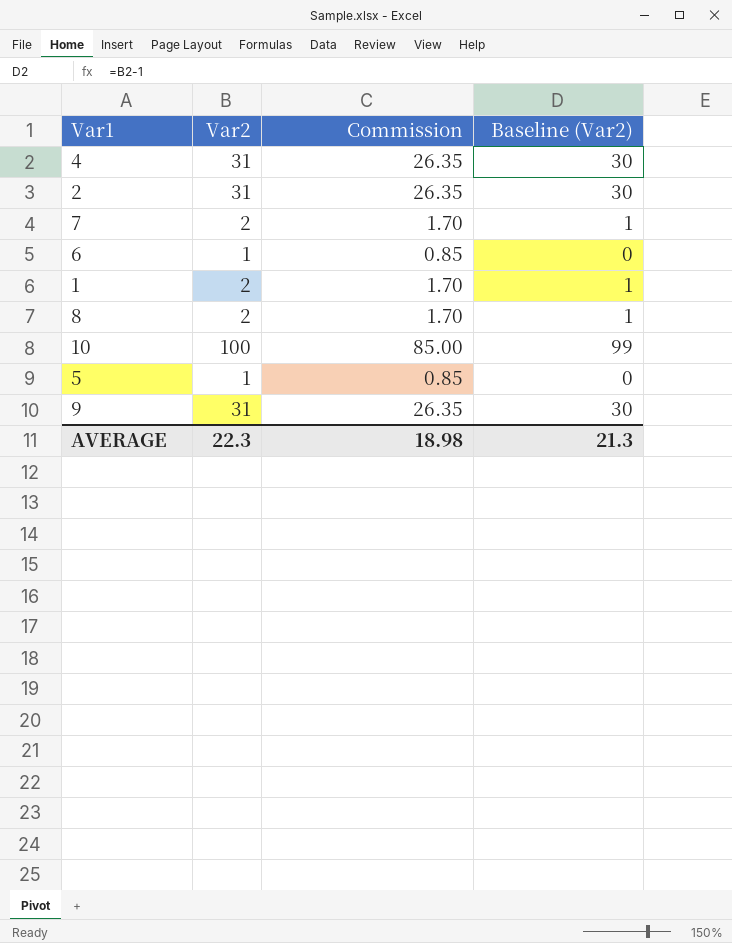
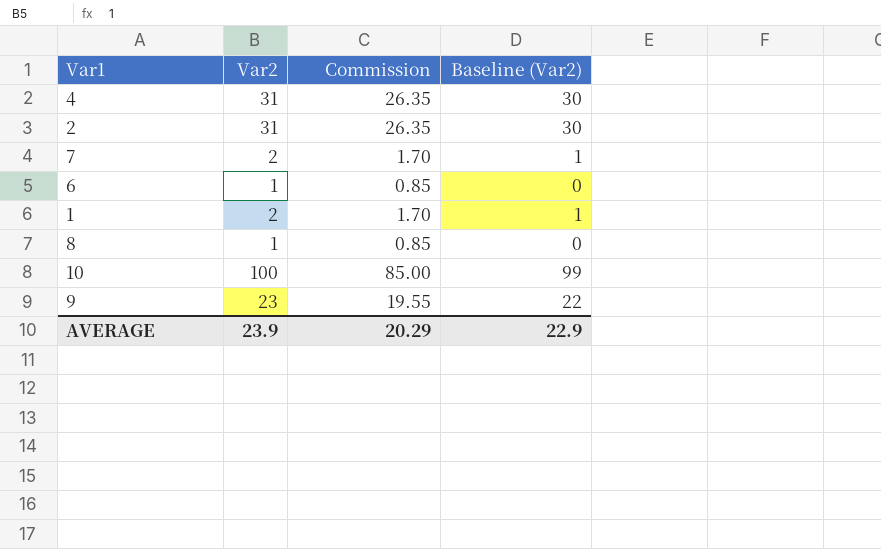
row 5: 1 | 0.85 | 0 -> none
8 | Var2: 2 -> 1
8 | Commission: 1.70 -> 0.85
8 | Baseline (Var2): 1 -> 0
9 | Var2: 31 -> 23
9 | Commission: 26.35 -> 19.55
9 | Baseline (Var2): 30 -> 22
AVERAGE | Var2: 22.3 -> 23.9
AVERAGE | Commission: 18.98 -> 20.29
AVERAGE | Baseline (Var2): 21.3 -> 22.9

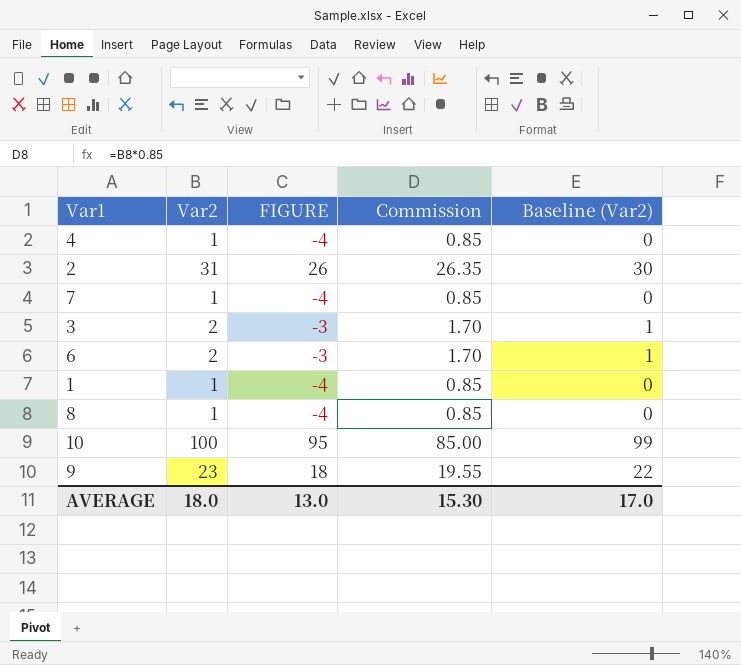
column FIGURE | formula: none -> [Var2] - 5
4 | Var2: 31 -> 1
4 | Commission: 26.35 -> 0.85
4 | Baseline (Var2): 30 -> 0
7 | Var2: 2 -> 1
7 | Commission: 1.70 -> 0.85
7 | Baseline (Var2): 1 -> 0
row 3: none -> 2 | -3 | 1.70 | 1
6 | Var2: 1 -> 2
6 | Commission: 0.85 -> 1.70
6 | Baseline (Var2): 0 -> 1
1 | Var2: 2 -> 1
1 | Commission: 1.70 -> 0.85
1 | Baseline (Var2): 1 -> 0
AVERAGE | Var2: 23.9 -> 18.0
AVERAGE | Commission: 20.29 -> 15.30
AVERAGE | Baseline (Var2): 22.9 -> 17.0

